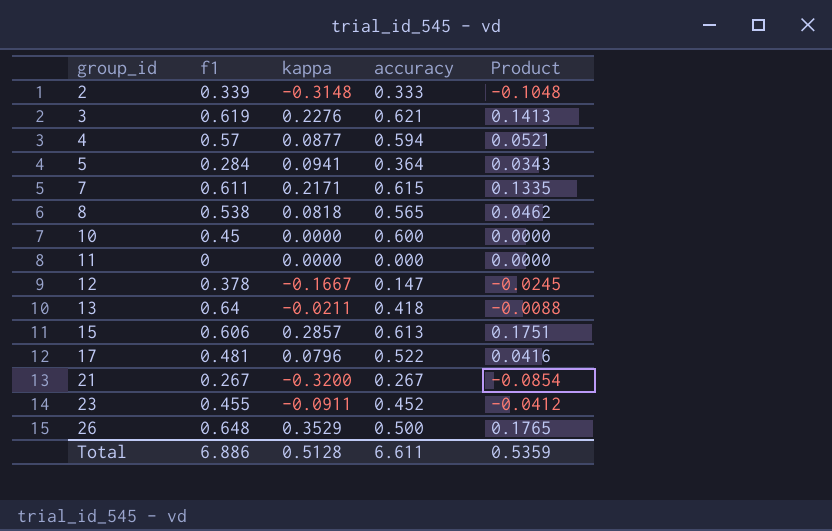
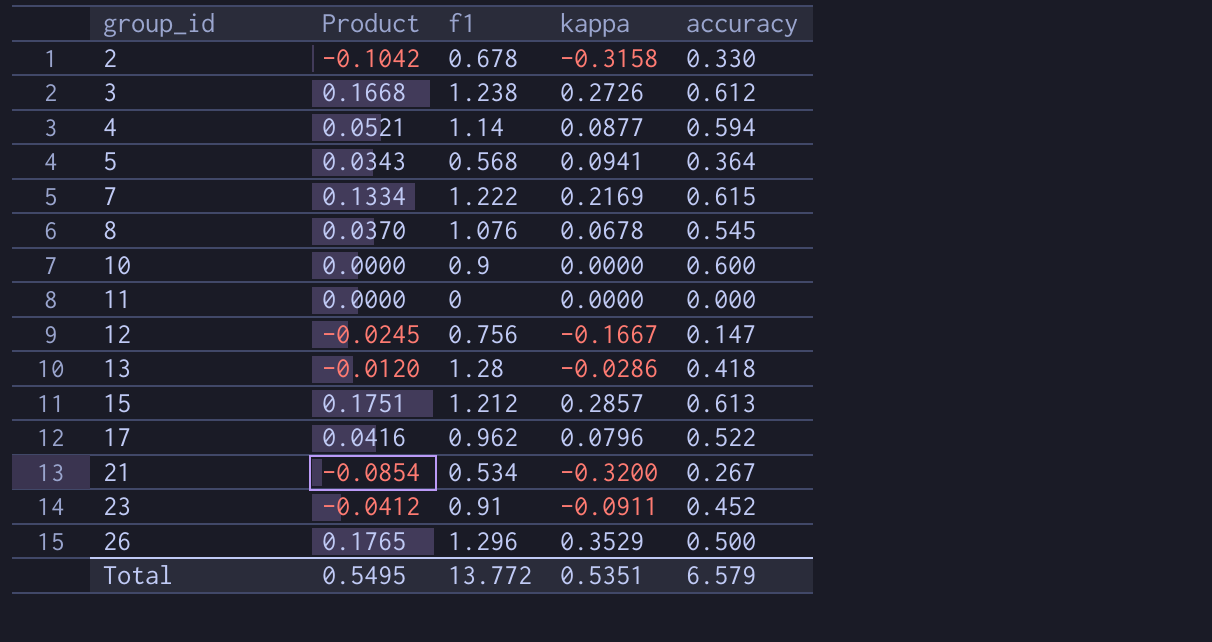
column Product | position: 5 -> 2
2 | Product: -0.1048 -> -0.1042
2 | f1: 0.339 -> 0.678
2 | kappa: -0.3148 -> -0.3158
2 | accuracy: 0.333 -> 0.330
3 | Product: 0.1413 -> 0.1668
3 | f1: 0.619 -> 1.238
3 | kappa: 0.2276 -> 0.2726
3 | accuracy: 0.621 -> 0.612
4 | f1: 0.57 -> 1.14
5 | f1: 0.284 -> 0.568
7 | Product: 0.1335 -> 0.1334
7 | f1: 0.611 -> 1.222
7 | kappa: 0.2171 -> 0.2169
8 | Product: 0.0462 -> 0.0370
8 | f1: 0.538 -> 1.076
8 | kappa: 0.0818 -> 0.0678
8 | accuracy: 0.565 -> 0.545
10 | f1: 0.45 -> 0.9
12 | f1: 0.378 -> 0.756
13 | Product: -0.0088 -> -0.0120
13 | f1: 0.64 -> 1.28
13 | kappa: -0.0211 -> -0.0286
15 | f1: 0.606 -> 1.212
17 | f1: 0.481 -> 0.962
21 | f1: 0.267 -> 0.534
23 | f1: 0.455 -> 0.91
26 | f1: 0.648 -> 1.296
Total | Product: 0.5359 -> 0.5495
Total | f1: 6.886 -> 13.772
Total | kappa: 0.5128 -> 0.5351
Total | accuracy: 6.611 -> 6.579

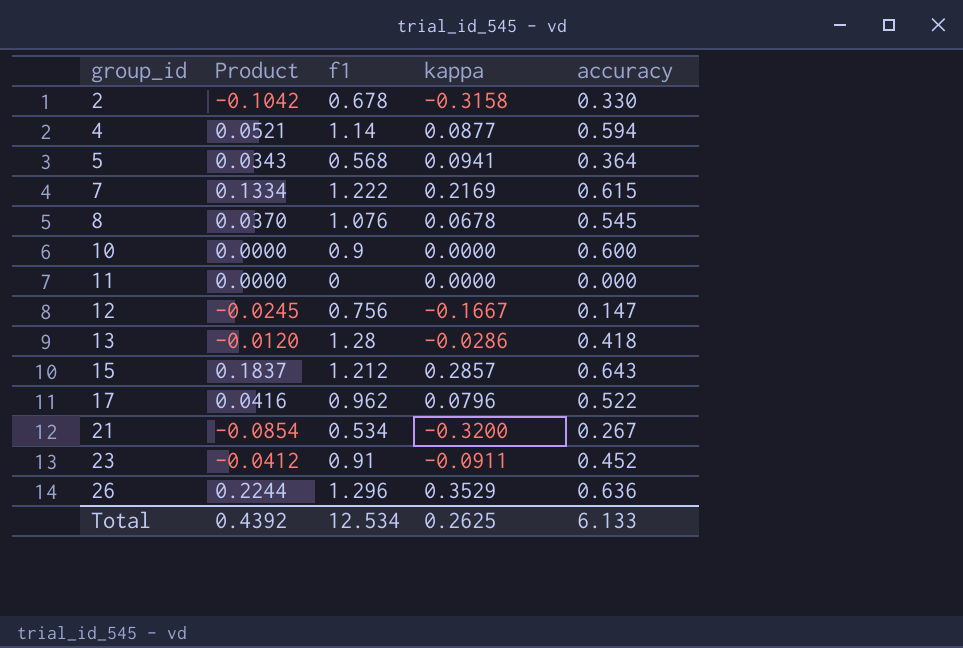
row 3: 0.1668 | 1.238 | 0.2726 | 0.612 -> none
15 | Product: 0.1751 -> 0.1837
15 | accuracy: 0.613 -> 0.643
26 | Product: 0.1765 -> 0.2244
26 | accuracy: 0.500 -> 0.636
Total | Product: 0.5495 -> 0.4392
Total | f1: 13.772 -> 12.534
Total | kappa: 0.5351 -> 0.2625
Total | accuracy: 6.579 -> 6.133

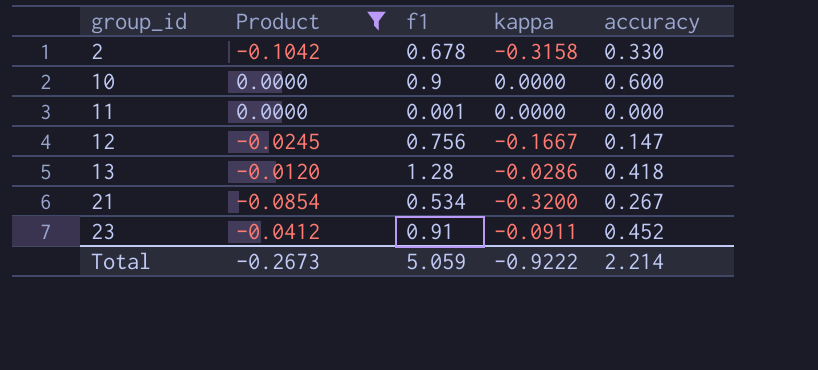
filter: none -> Product <= 0.0000
11 | f1: 0 -> 0.001
Total | Product: 0.4392 -> -0.2673
Total | f1: 12.534 -> 5.059
Total | kappa: 0.2625 -> -0.9222
Total | accuracy: 6.133 -> 2.214

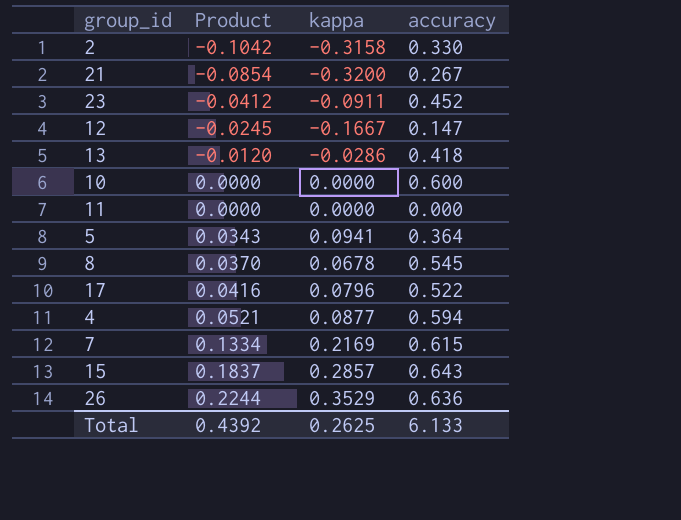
filter: Product <= 0.0000 -> none
row order: group_id ascending -> Product ascending
column f1 | position: 3 -> none
Total | Product: -0.2673 -> 0.4392
Total | kappa: -0.9222 -> 0.2625
Total | accuracy: 2.214 -> 6.133

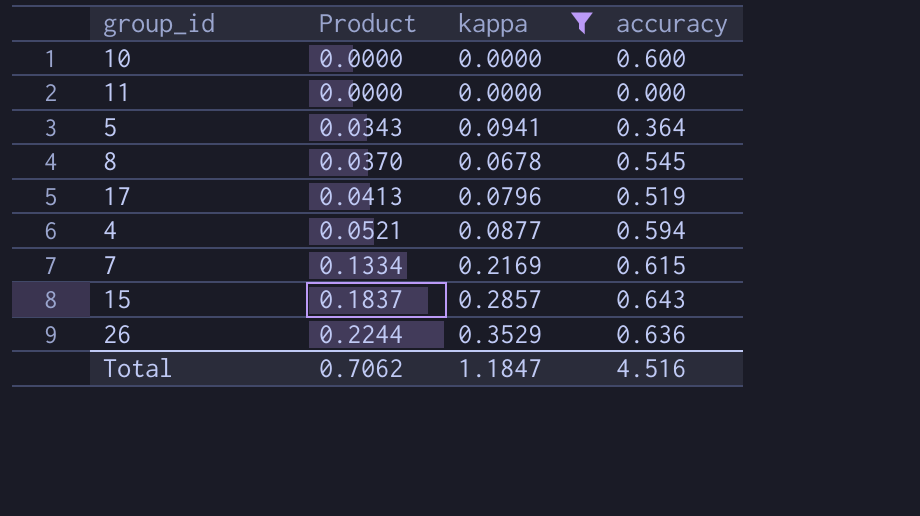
filter: none -> kappa >= 0.0000
17 | Product: 0.0416 -> 0.0413
17 | accuracy: 0.522 -> 0.519
Total | Product: 0.4392 -> 0.7062
Total | kappa: 0.2625 -> 1.1847
Total | accuracy: 6.133 -> 4.516

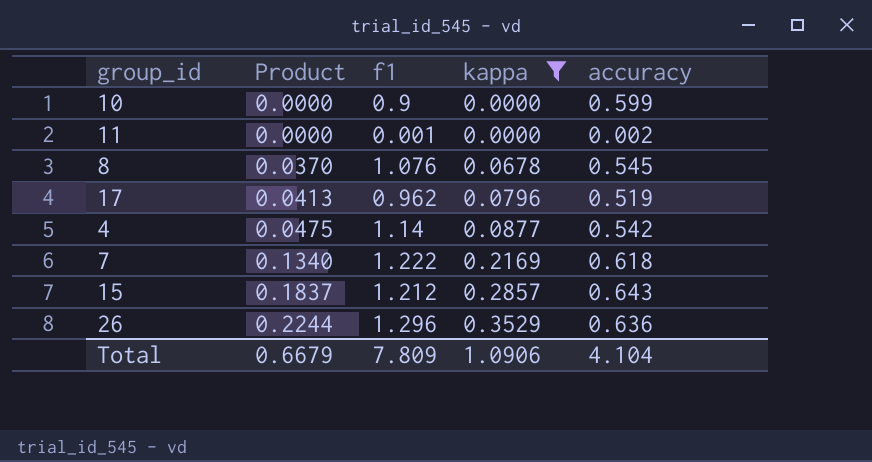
column f1 | position: none -> 3
row 5: 0.0343 | 0.0941 | 0.364 -> none
10 | accuracy: 0.600 -> 0.599
11 | accuracy: 0.000 -> 0.002
4 | Product: 0.0521 -> 0.0475
4 | accuracy: 0.594 -> 0.542
7 | Product: 0.1334 -> 0.1340
7 | accuracy: 0.615 -> 0.618
Total | Product: 0.7062 -> 0.6679
Total | kappa: 1.1847 -> 1.0906
Total | accuracy: 4.516 -> 4.104

